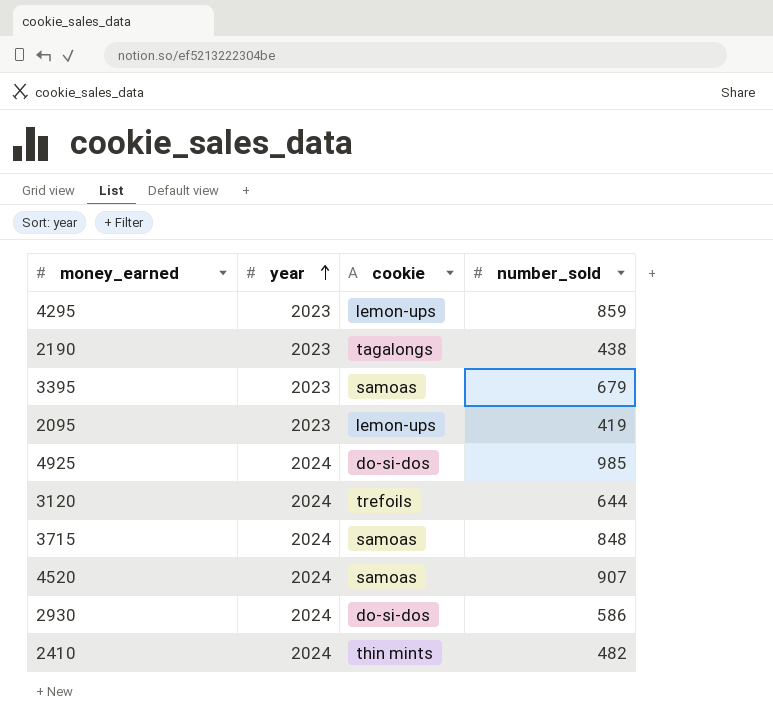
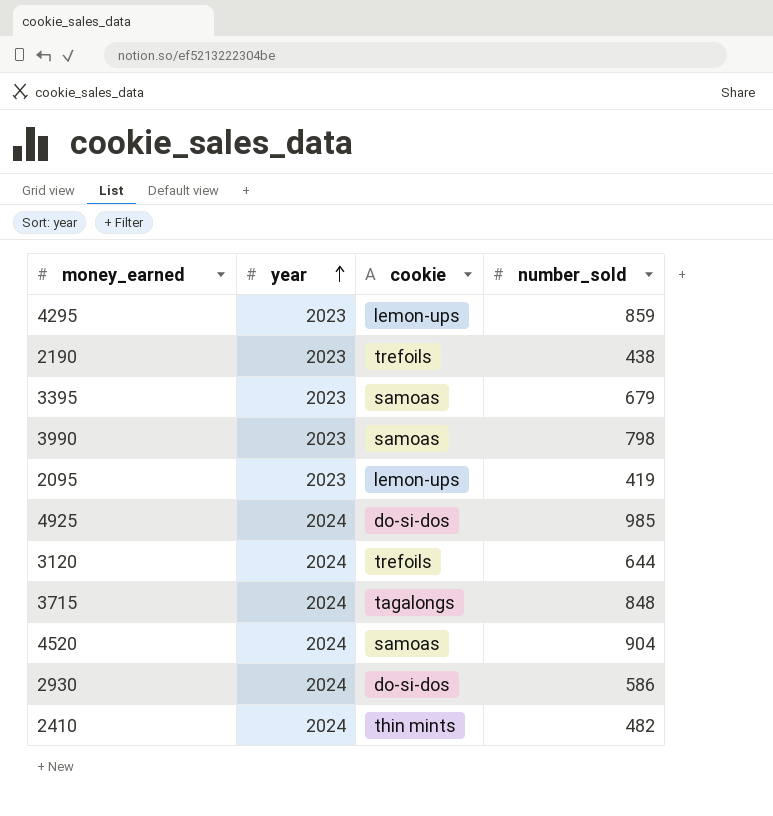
2190 | cookie: tagalongs -> trefoils
row 3990: none -> 2023 | samoas | 798
3715 | cookie: samoas -> tagalongs
4520 | number_sold: 907 -> 904

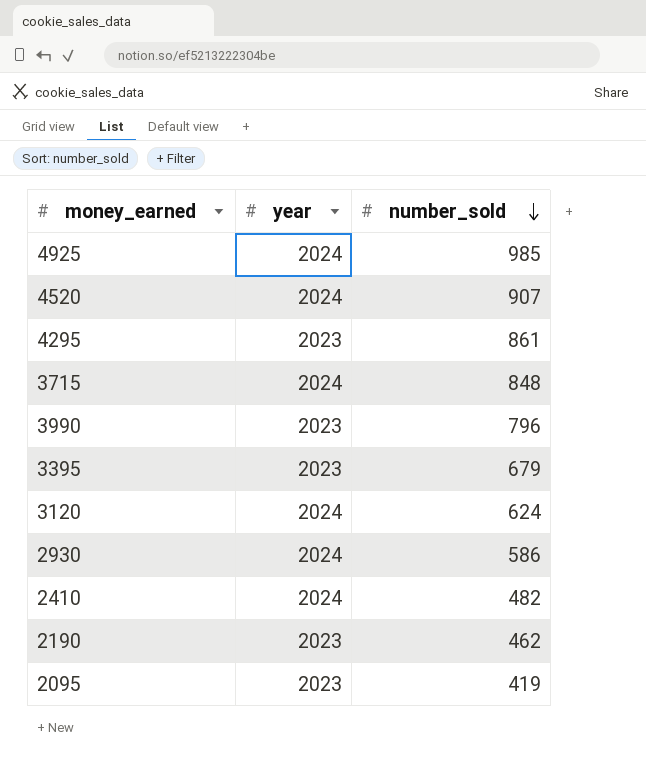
row order: year ascending -> number_sold descending
column cookie | position: 3 -> none
4520 | number_sold: 904 -> 907
4295 | number_sold: 859 -> 861
3990 | number_sold: 798 -> 796
3120 | number_sold: 644 -> 624
2190 | number_sold: 438 -> 462

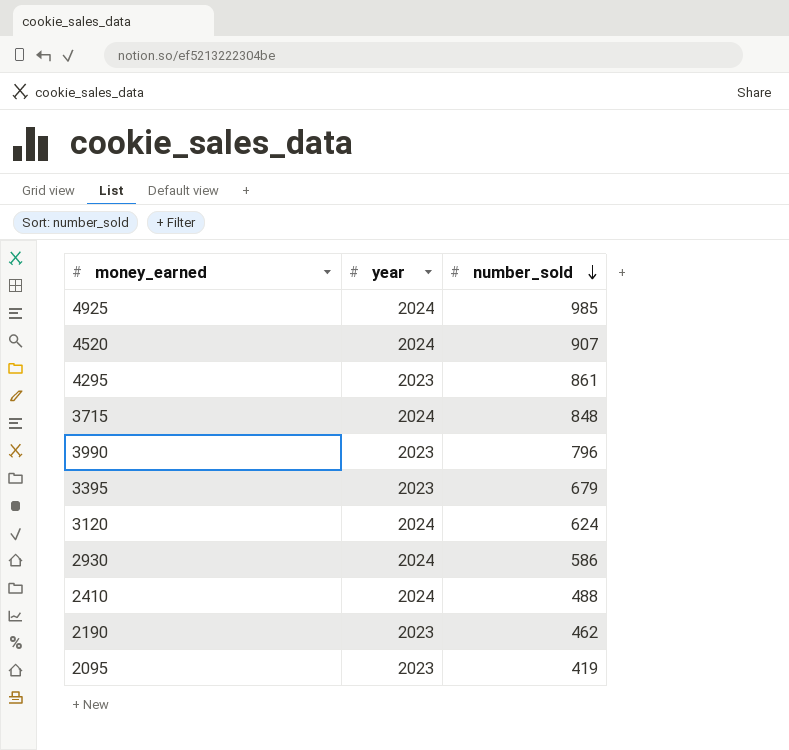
2410 | number_sold: 482 -> 488

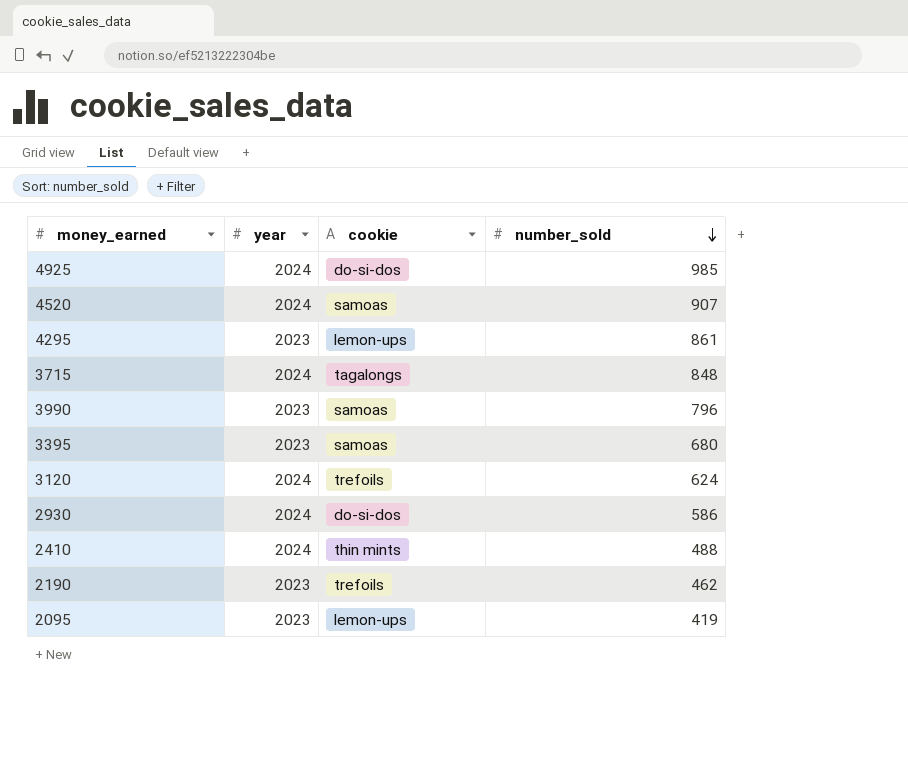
column cookie | position: none -> 3
3395 | number_sold: 679 -> 680

